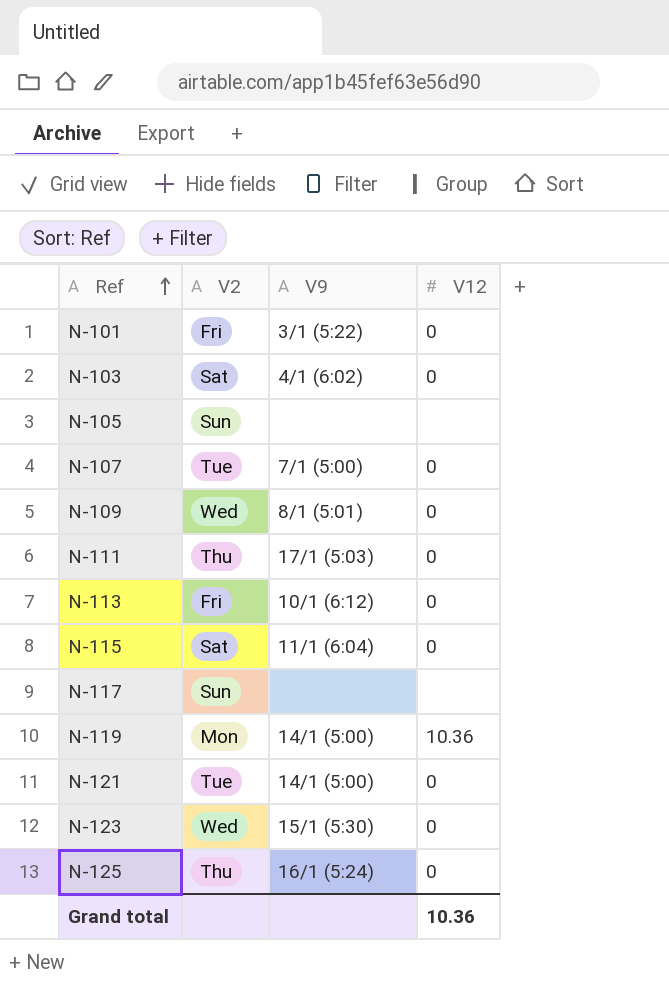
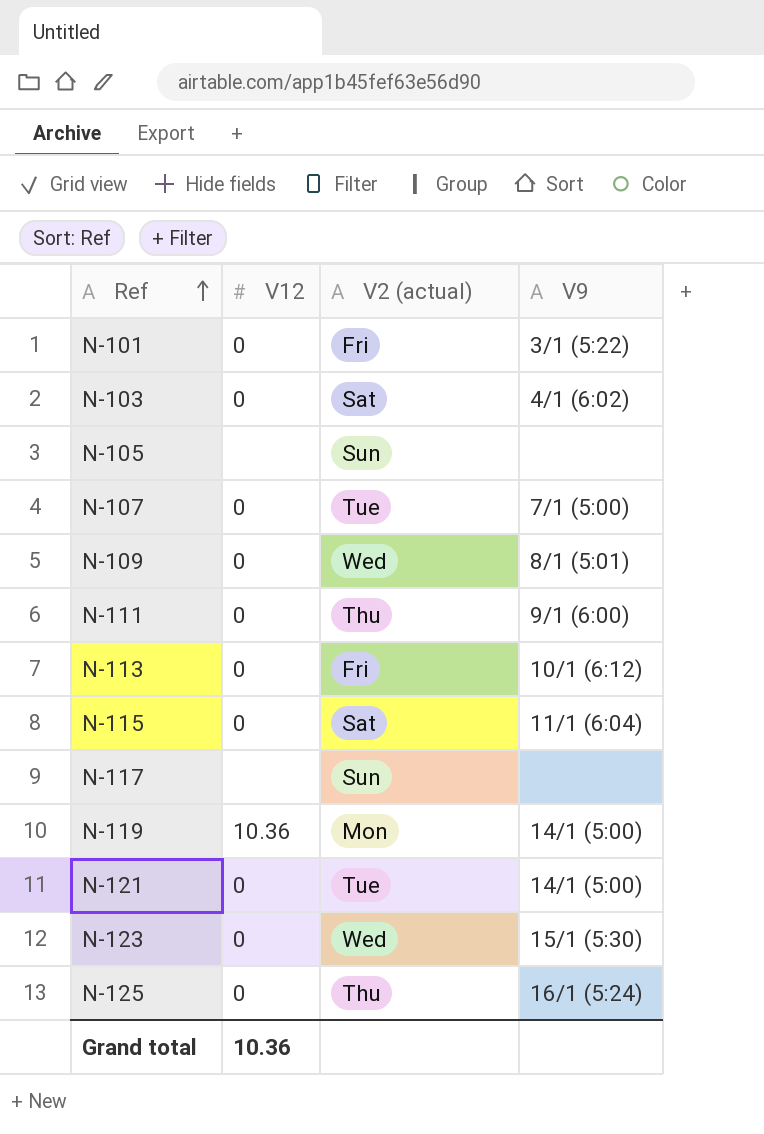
column V12 | position: 4 -> 2
column name: V2 -> V2 (actual)
N-111 | V9: 17/1 (5:03) -> 9/1 (6:00)

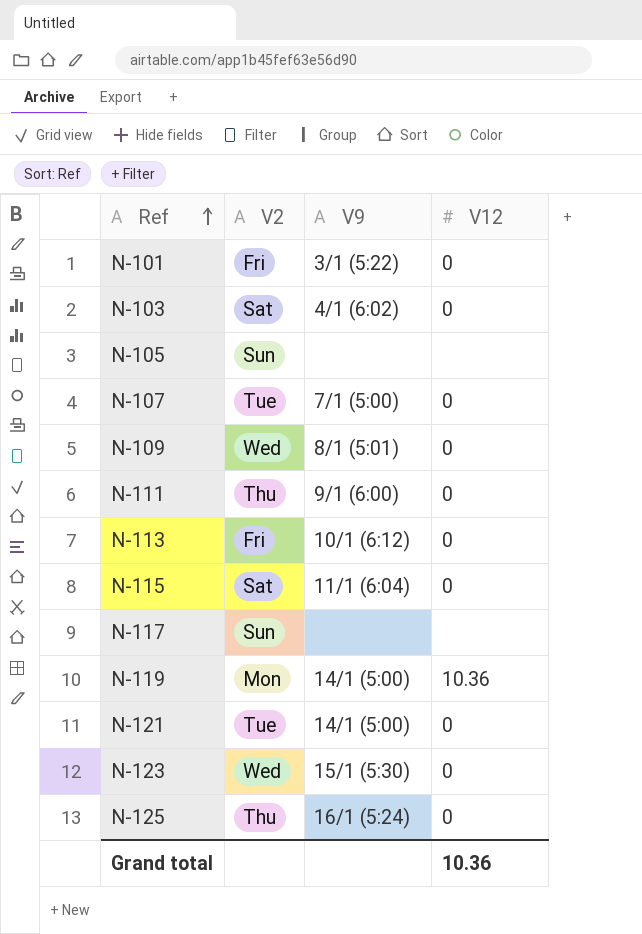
column name: V2 (actual) -> V2
column V12 | position: 2 -> 4

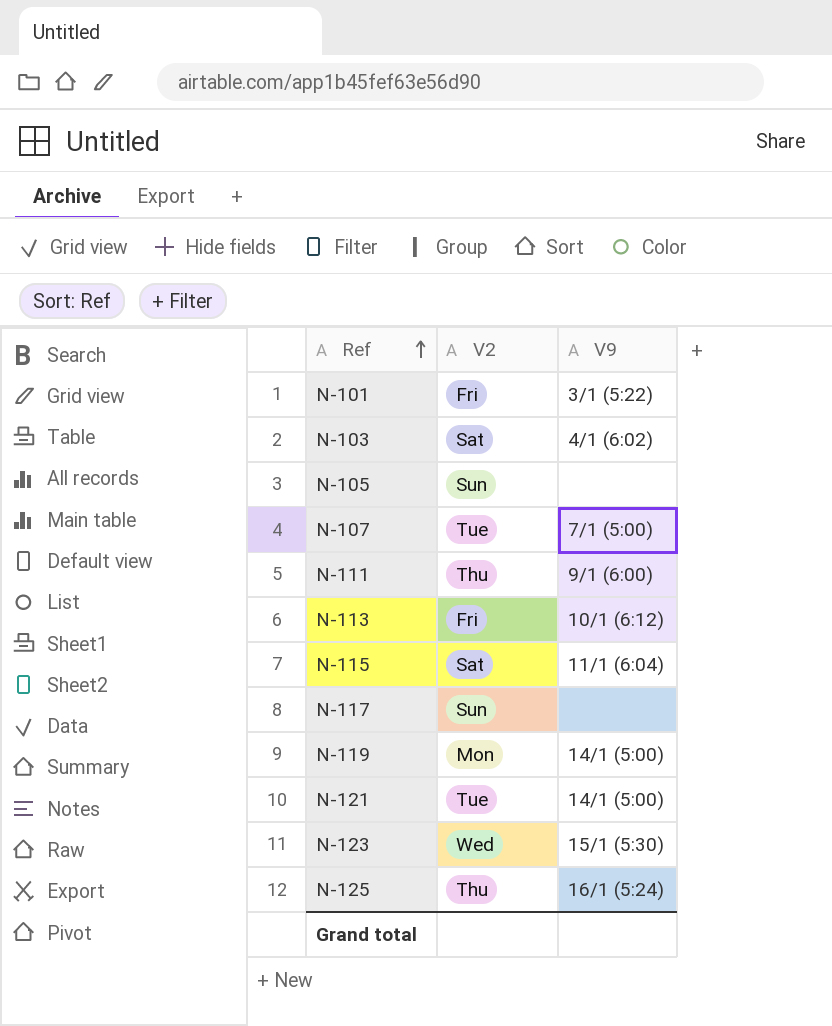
column V12 | position: 4 -> none
row N-109: Wed | 8/1 (5:01) | 0 -> none

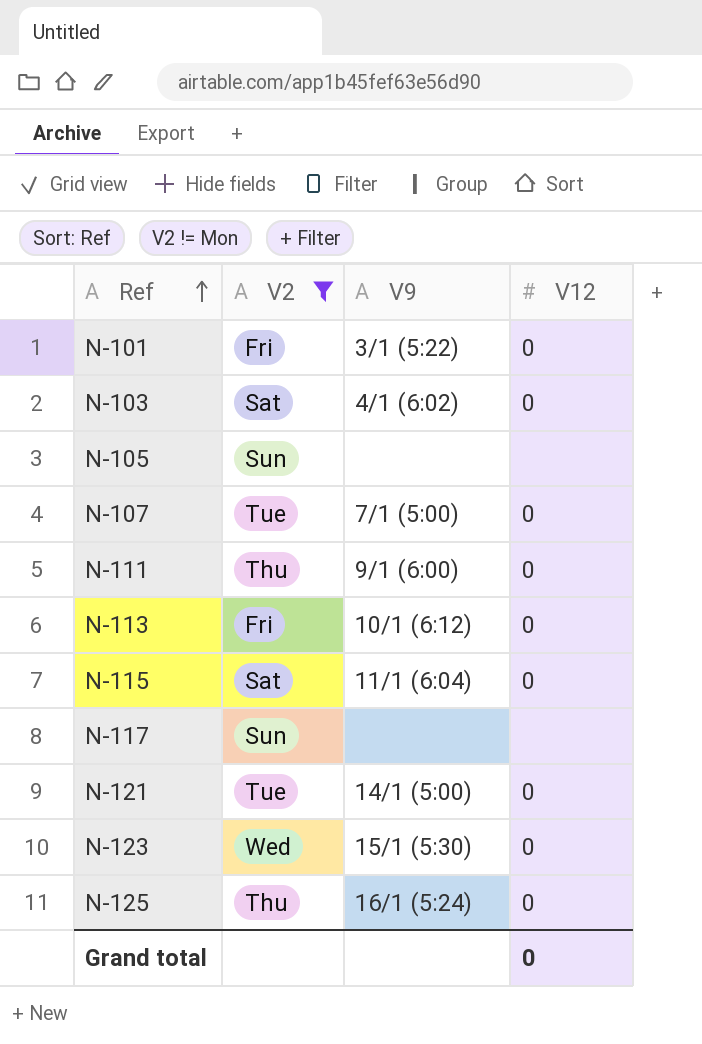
filter: none -> V2 != Mon
column V12 | position: none -> 4

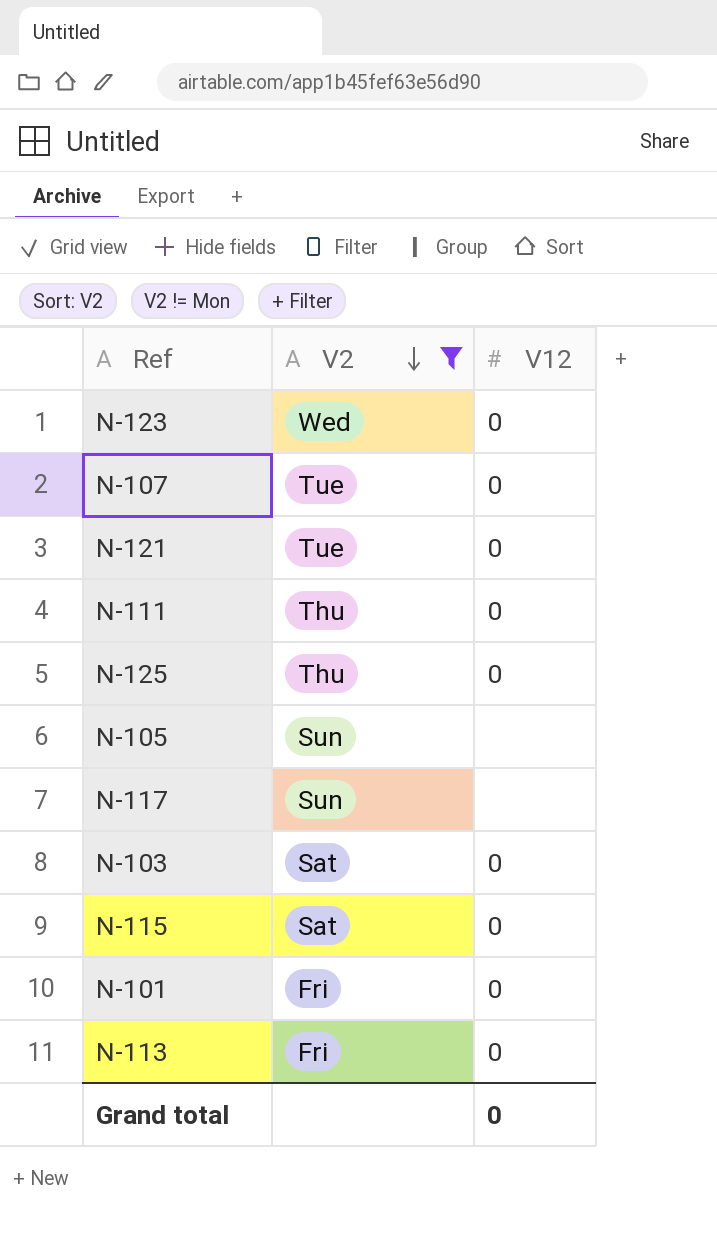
row order: Ref ascending -> V2 descending
column V9 | position: 3 -> none

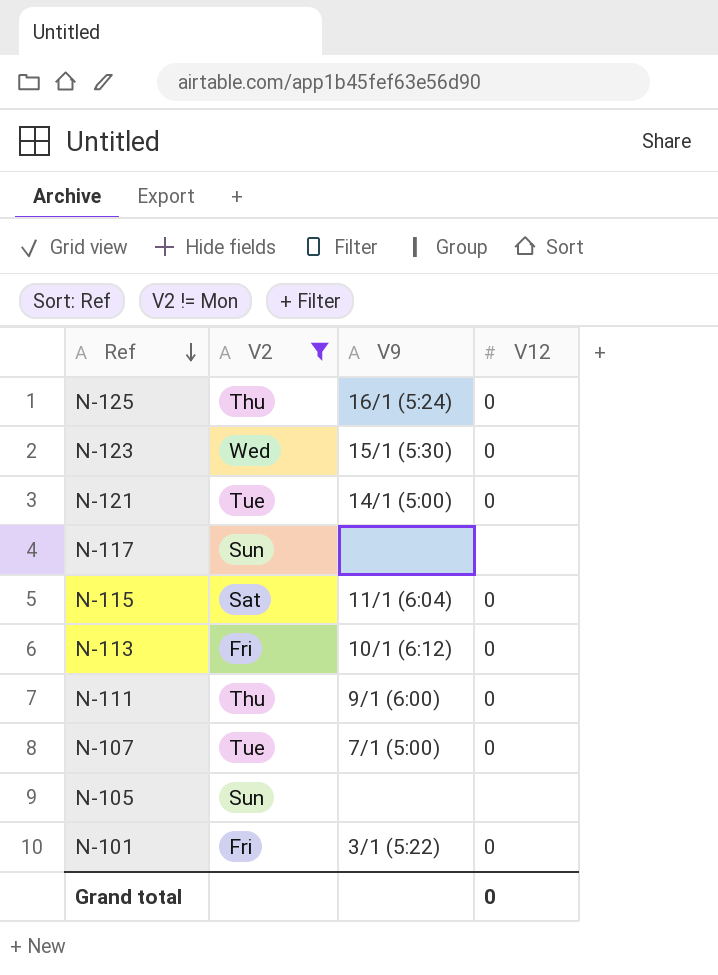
row order: V2 descending -> Ref descending
column V9 | position: none -> 3
row N-103: Sat | 0 -> none

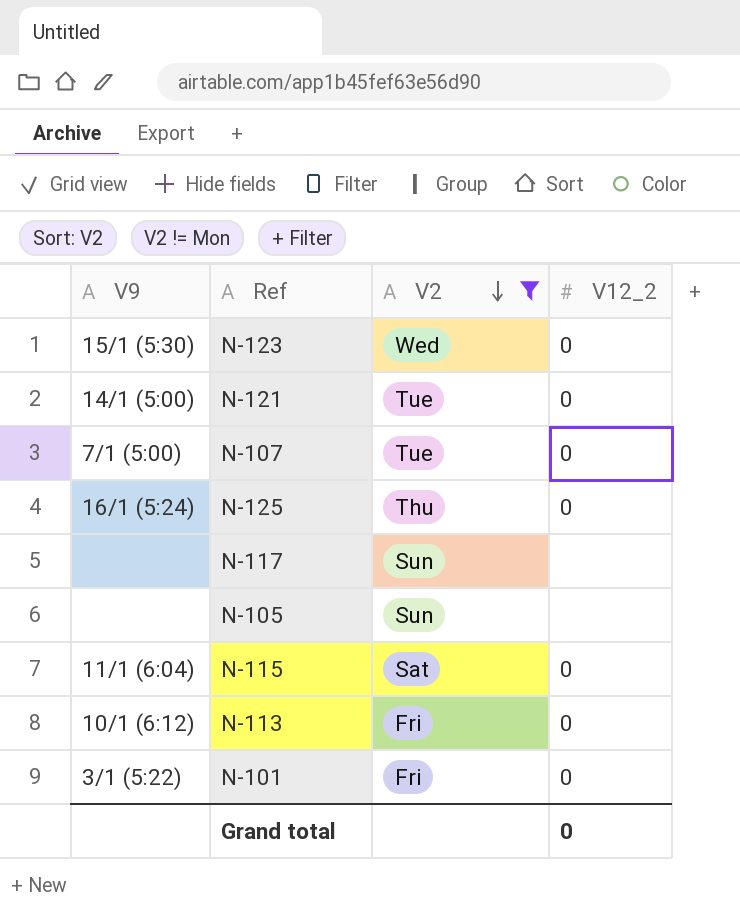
row order: Ref descending -> V2 descending
column V9 | position: 3 -> 1
column name: V12 -> V12_2
row N-111: Thu | 9/1 (6:00) | 0 -> none

